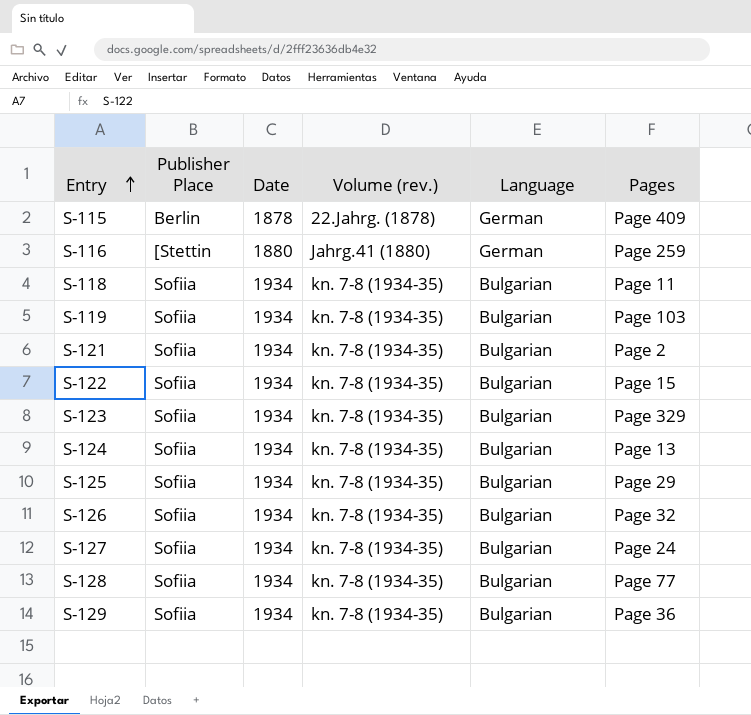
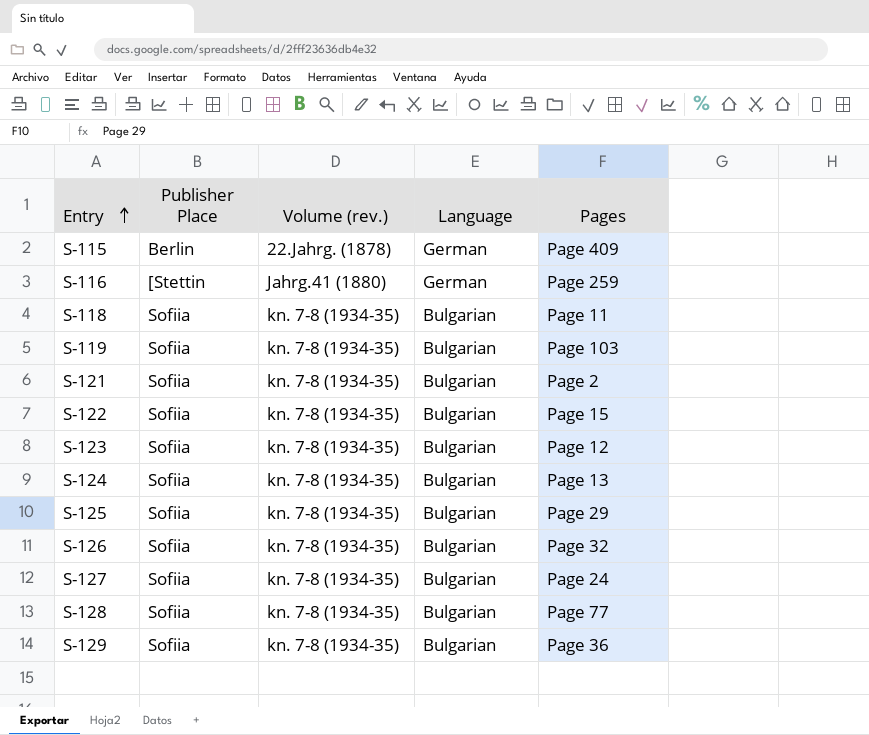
column Date | position: 3 -> none
S-123 | Pages: Page 329 -> Page 12

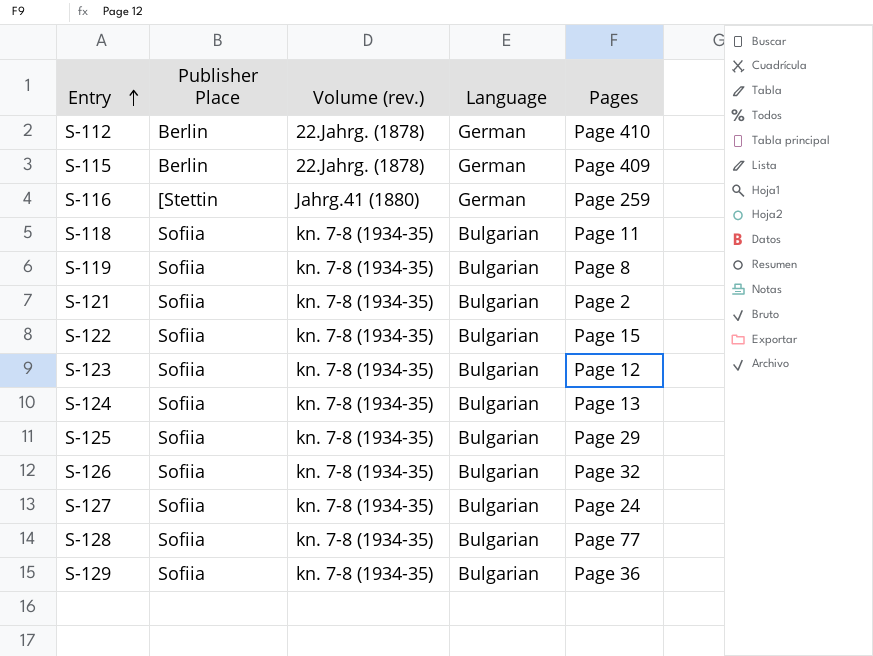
row S-112: none -> Berlin | 22.Jahrg. (1878) | German | Page 410
S-119 | Pages: Page 103 -> Page 8

